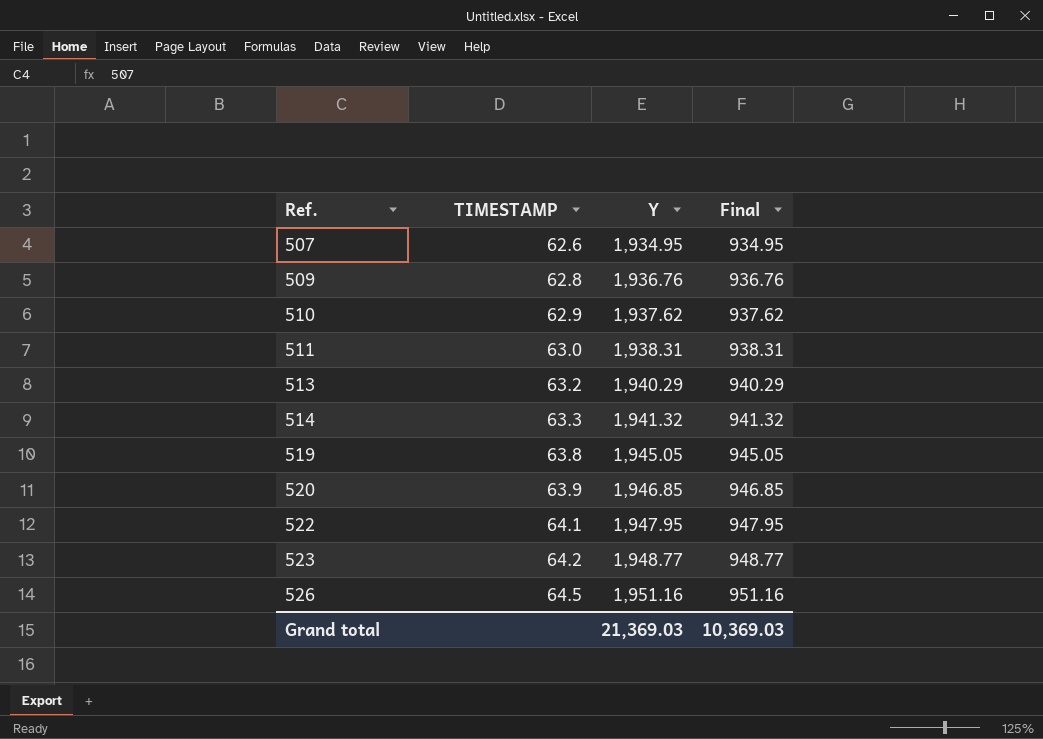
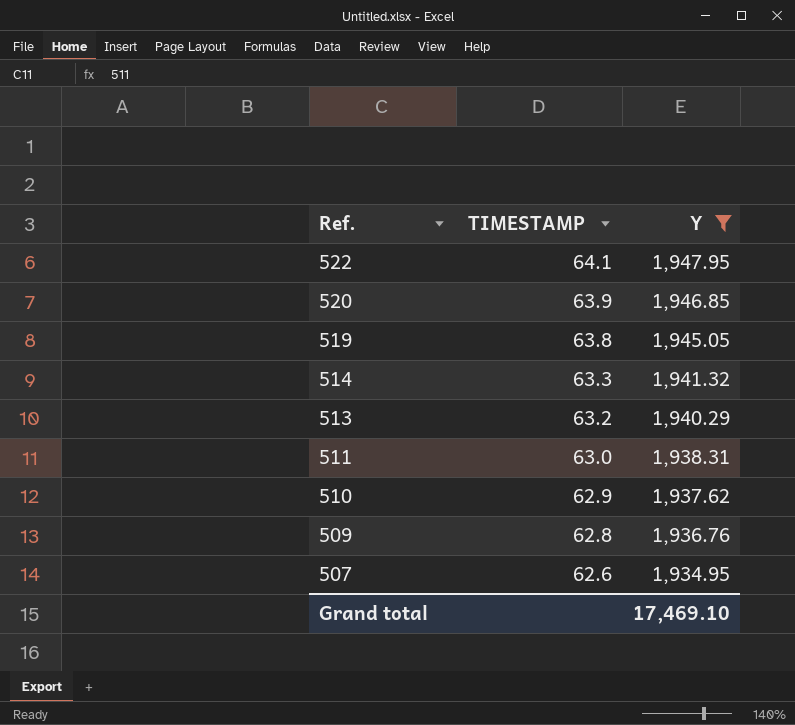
filter: none -> Y <= 1,947.95
row order: Ref. ascending -> Ref. descending
column Final | formula: [Y] - 1000 -> none
Grand total | Y: 21,369.03 -> 17,469.10

